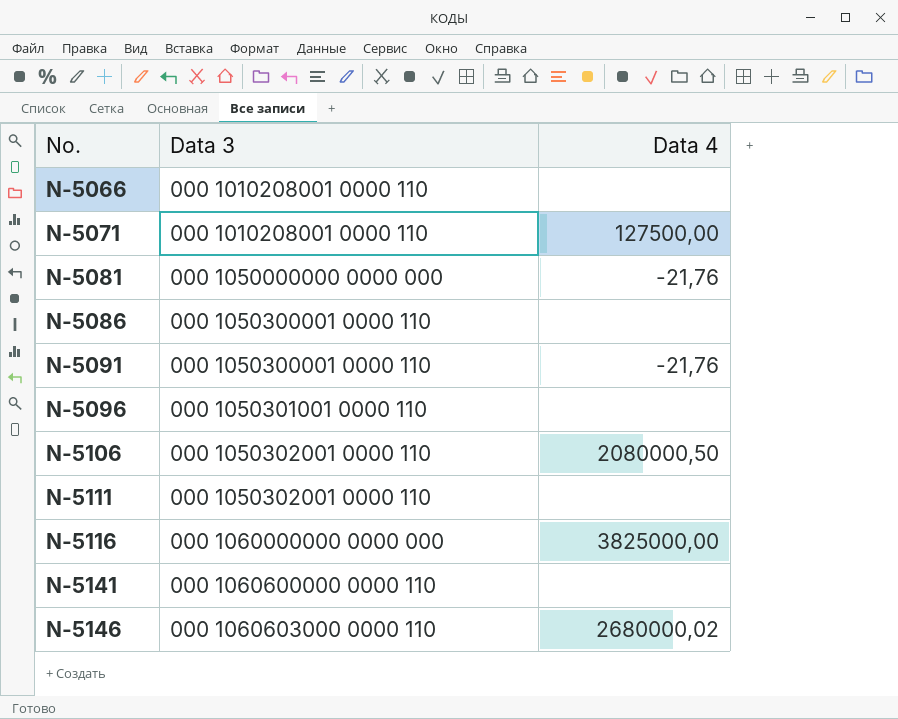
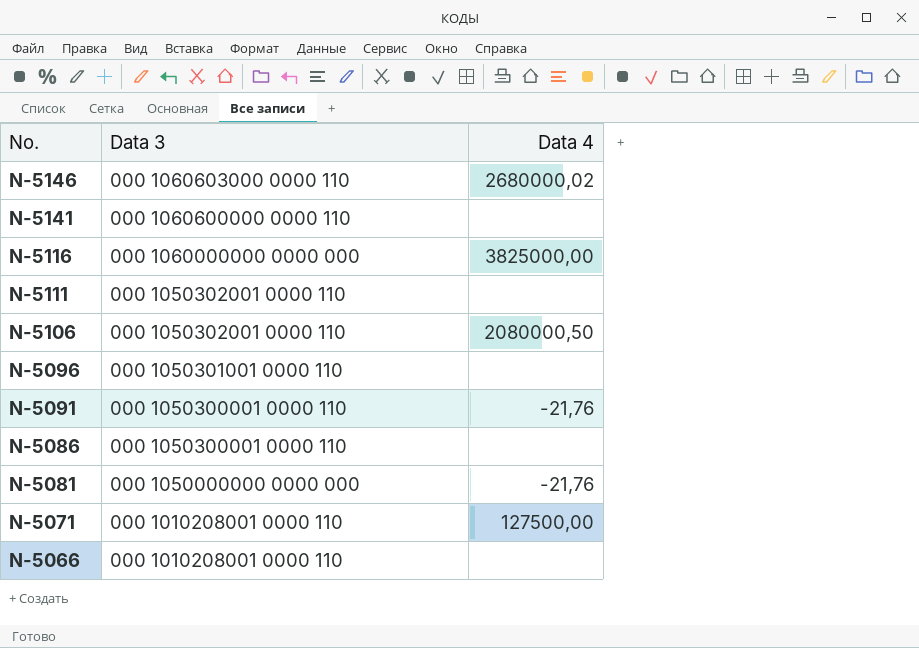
row order: No. ascending -> No. descending

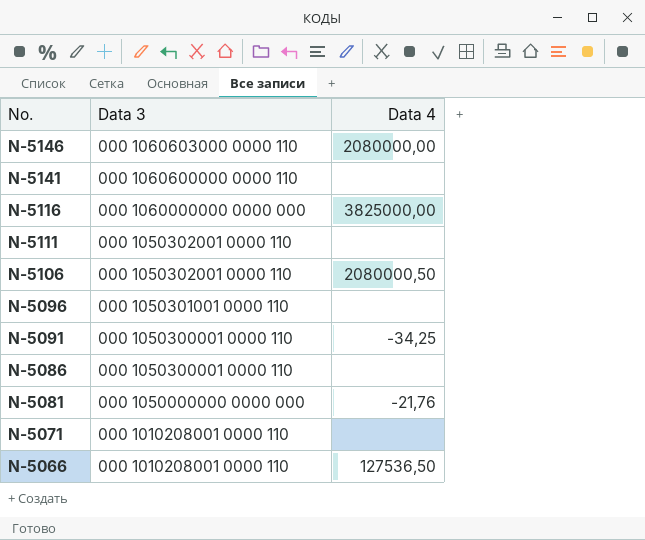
N-5146 | Data 4: 2680000,02 -> 2080000,00
N-5091 | Data 4: -21,76 -> -34,25
N-5071 | Data 4: 127500,00 -> none
N-5066 | Data 4: none -> 127536,50

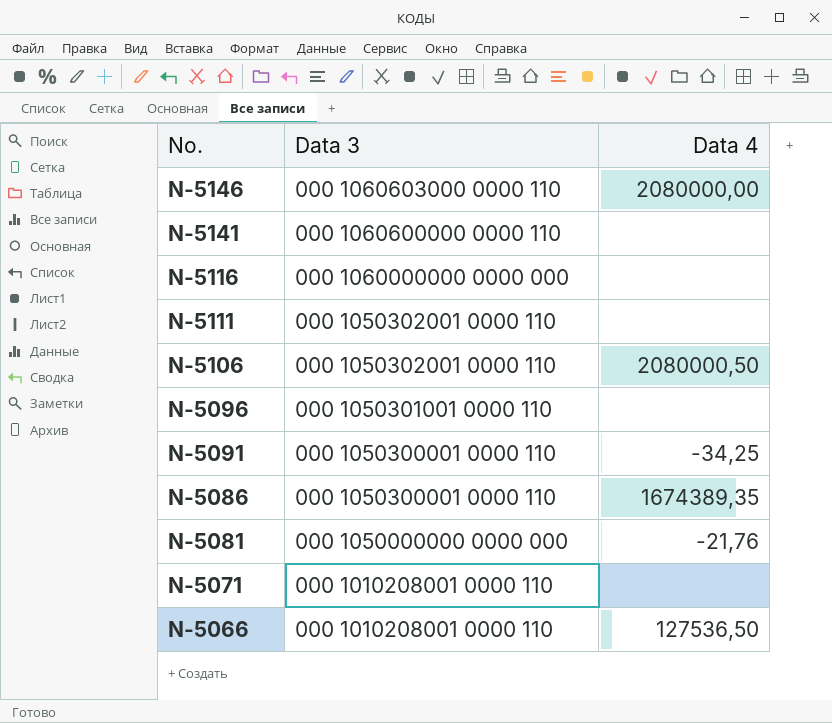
N-5116 | Data 4: 3825000,00 -> none
N-5086 | Data 4: none -> 1674389,35

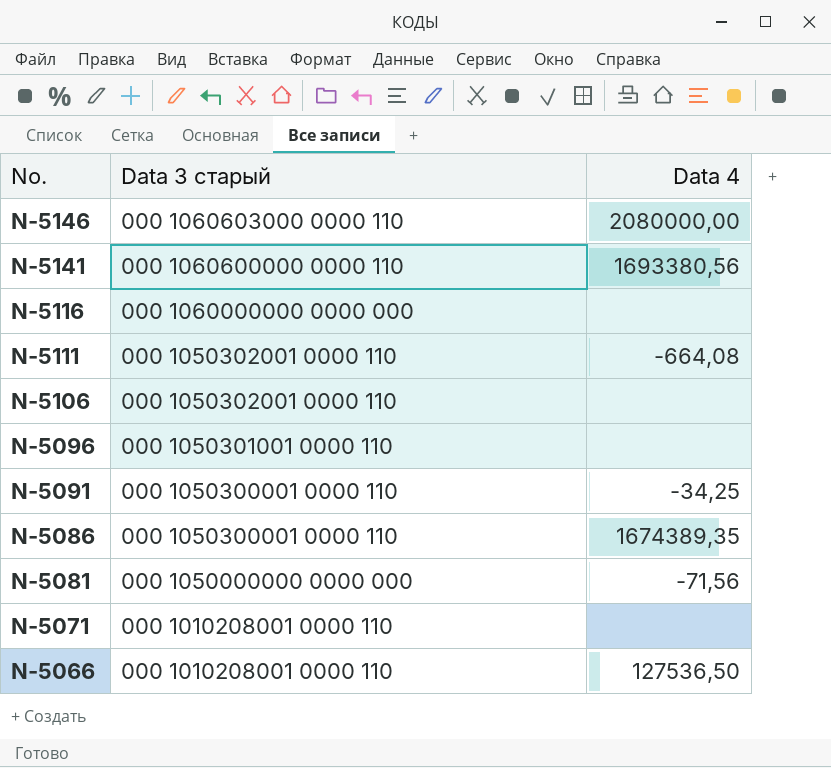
column name: Data 3 -> Data 3 старый
N-5141 | Data 4: none -> 1693380,56
N-5111 | Data 4: none -> -664,08
N-5106 | Data 4: 2080000,50 -> none
N-5081 | Data 4: -21,76 -> -71,56

